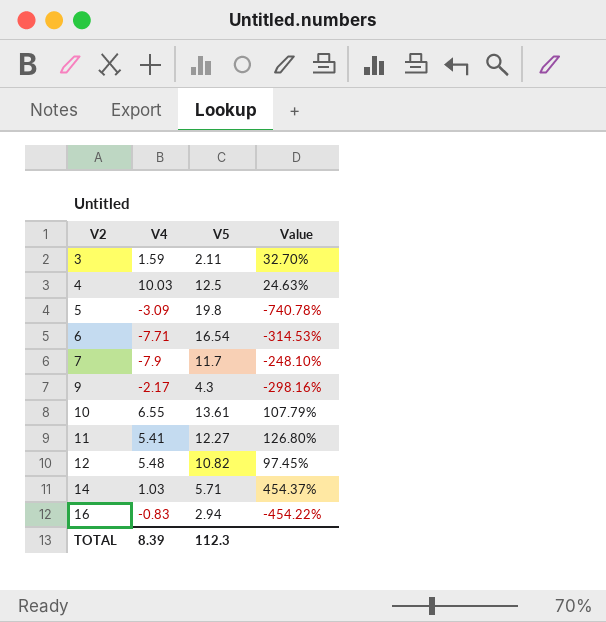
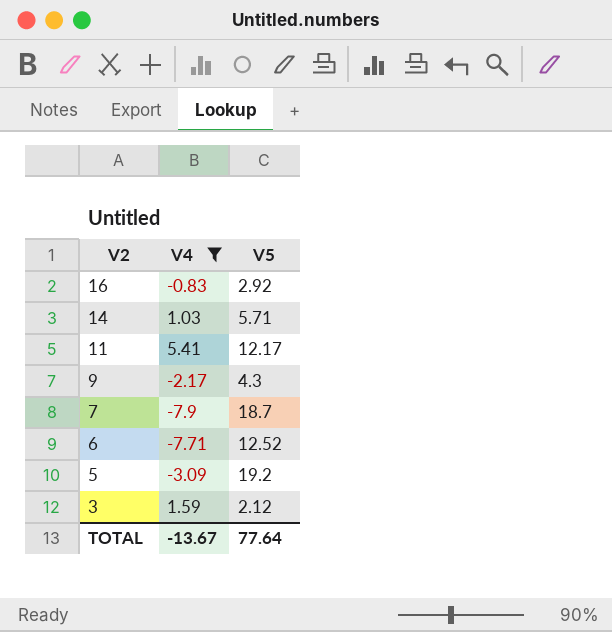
filter: none -> V4 <= 5.41
row order: V2 ascending -> V2 descending
column Value | formula: ([V5] - [V4]) / [V4] -> none
16 | V5: 2.94 -> 2.92
11 | V5: 12.27 -> 12.17
7 | V5: 11.7 -> 18.7
6 | V5: 16.54 -> 12.52
5 | V5: 19.8 -> 19.2
3 | V5: 2.11 -> 2.12
TOTAL | V4: 8.39 -> -13.67
TOTAL | V5: 112.3 -> 77.64

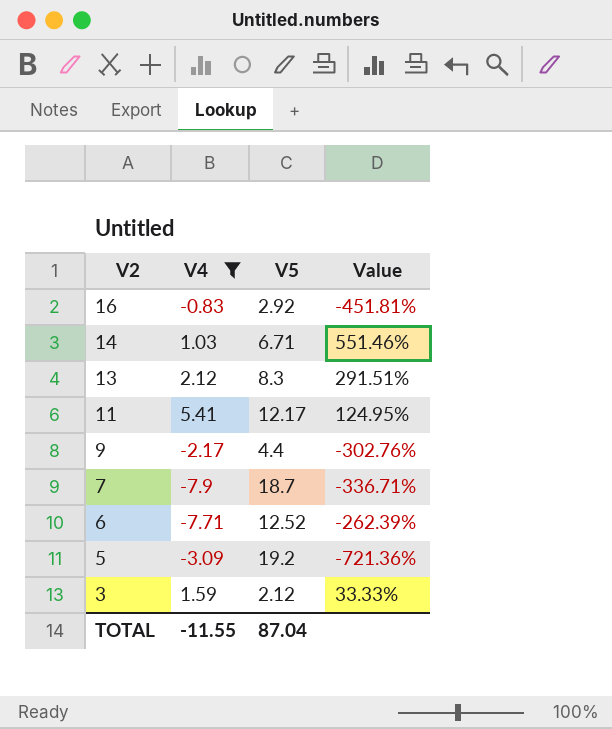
column Value | formula: none -> ([V5] - [V4]) / [V4]
14 | V5: 5.71 -> 6.71
row 13: none -> 2.12 | 8.3 | 291.51%
9 | V5: 4.3 -> 4.4
TOTAL | V4: -13.67 -> -11.55
TOTAL | V5: 77.64 -> 87.04

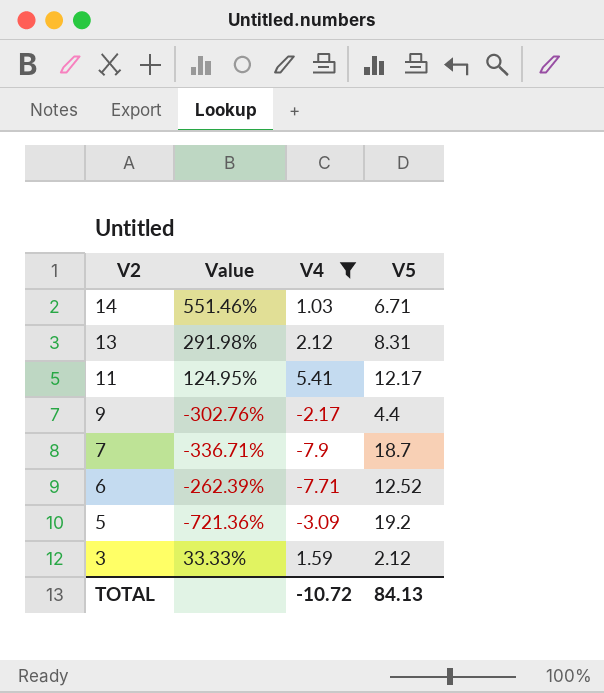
column Value | position: 4 -> 2
row 16: -0.83 | 2.92 | -451.81% -> none
13 | Value: 291.51% -> 291.98%
13 | V5: 8.3 -> 8.31
TOTAL | V4: -11.55 -> -10.72
TOTAL | V5: 87.04 -> 84.13

